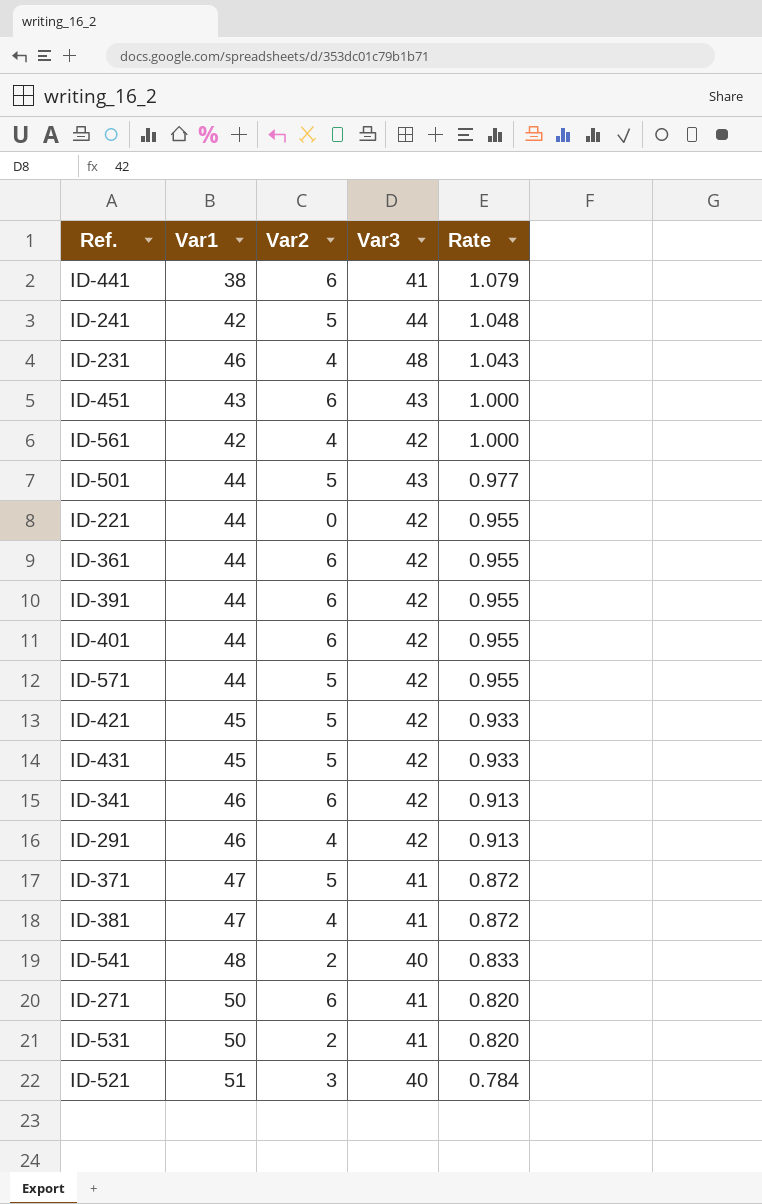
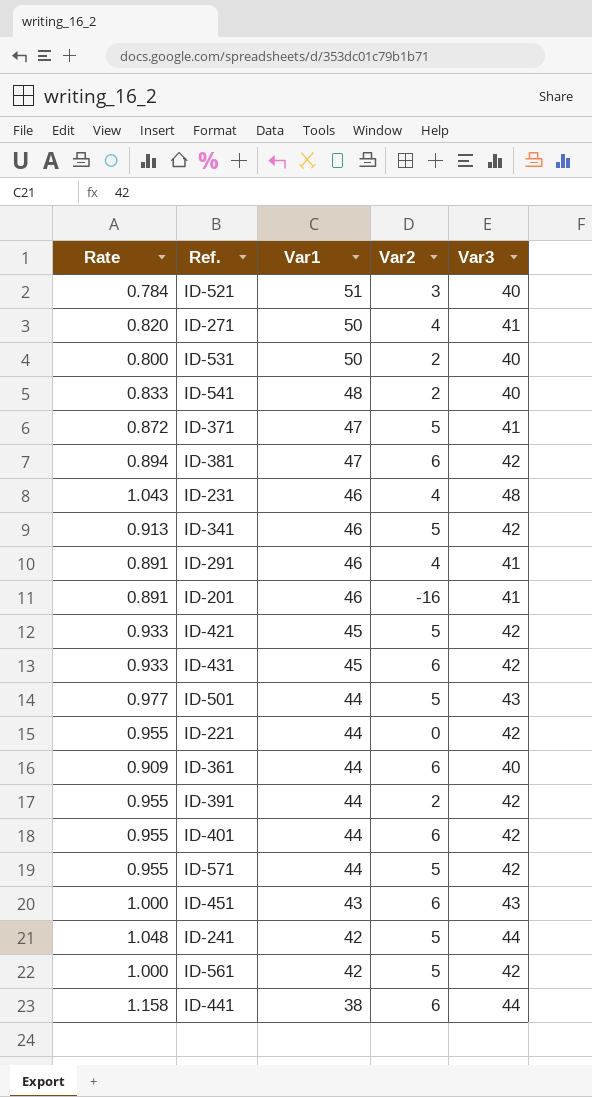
row order: Rate descending -> Var1 descending
column Rate | position: 5 -> 1
ID-271 | Var2: 6 -> 4
ID-531 | Rate: 0.820 -> 0.800
ID-531 | Var3: 41 -> 40
ID-381 | Rate: 0.872 -> 0.894
ID-381 | Var2: 4 -> 6
ID-381 | Var3: 41 -> 42
ID-341 | Var2: 6 -> 5
ID-291 | Rate: 0.913 -> 0.891
ID-291 | Var3: 42 -> 41
row ID-201: none -> 0.891 | 46 | -16 | 41
ID-431 | Var2: 5 -> 6
ID-361 | Rate: 0.955 -> 0.909
ID-361 | Var3: 42 -> 40
ID-391 | Var2: 6 -> 2
ID-561 | Var2: 4 -> 5
ID-441 | Rate: 1.079 -> 1.158
ID-441 | Var3: 41 -> 44

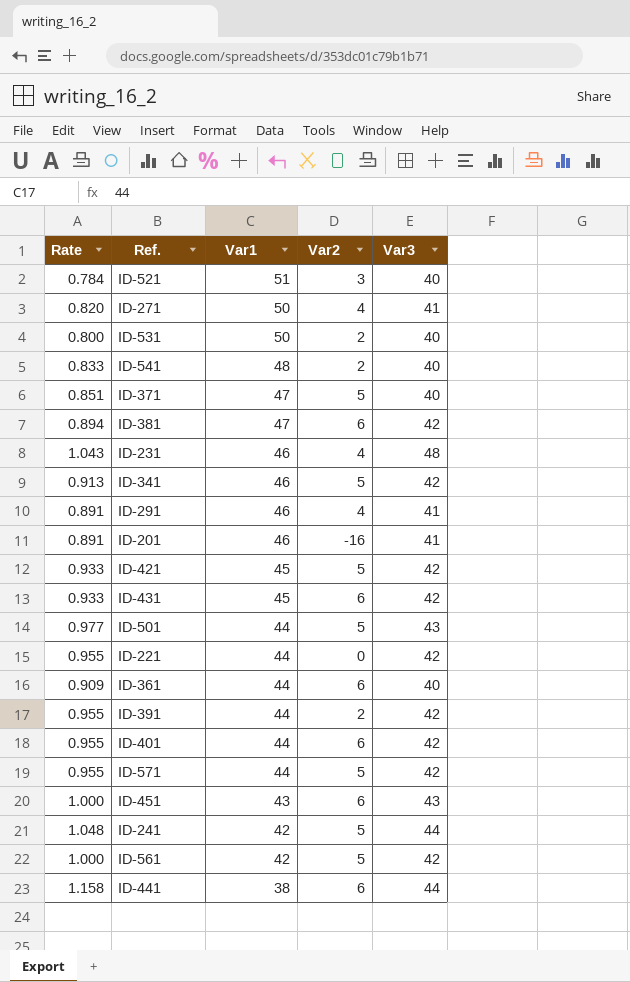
ID-371 | Rate: 0.872 -> 0.851
ID-371 | Var3: 41 -> 40

